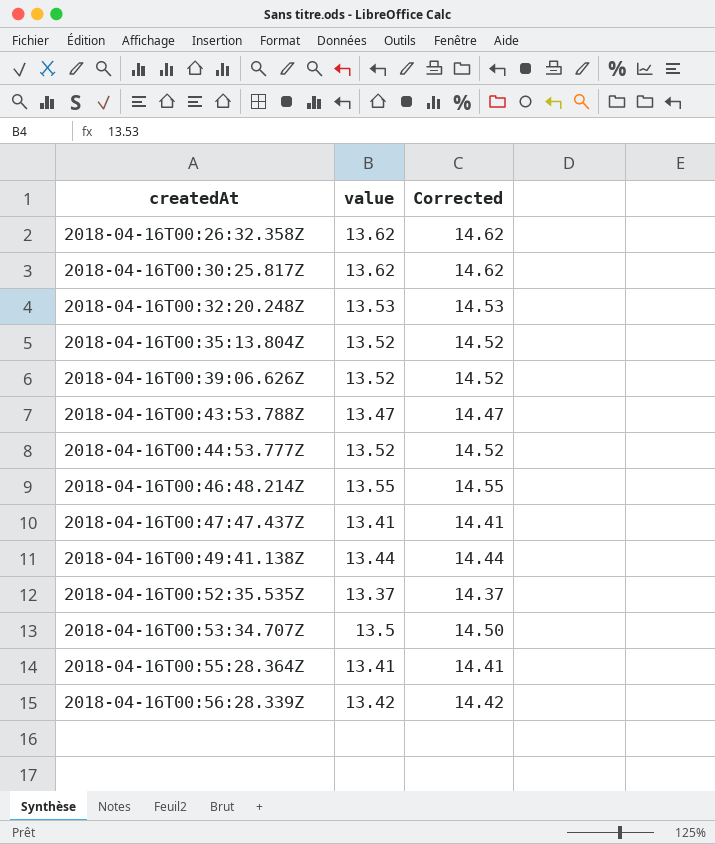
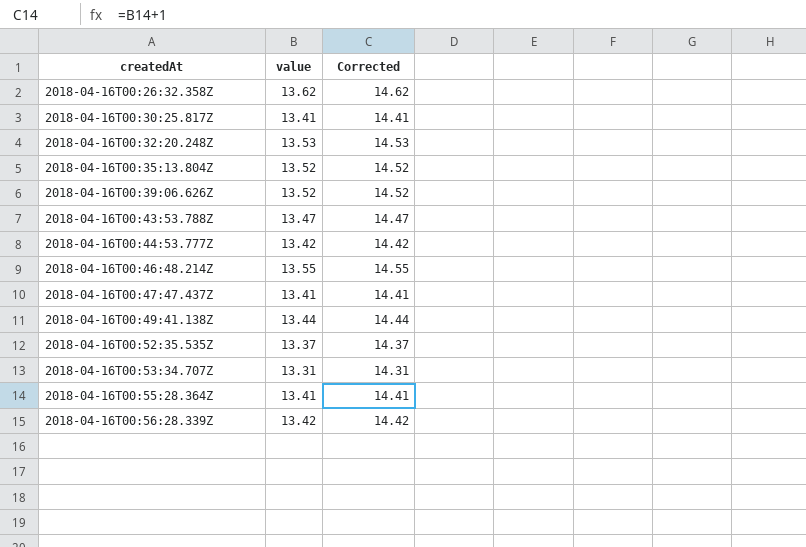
2018-04-16T00:30:25.817Z | value: 13.62 -> 13.41
2018-04-16T00:30:25.817Z | Corrected: 14.62 -> 14.41
2018-04-16T00:44:53.777Z | value: 13.52 -> 13.42
2018-04-16T00:44:53.777Z | Corrected: 14.52 -> 14.42
2018-04-16T00:53:34.707Z | value: 13.5 -> 13.31
2018-04-16T00:53:34.707Z | Corrected: 14.50 -> 14.31

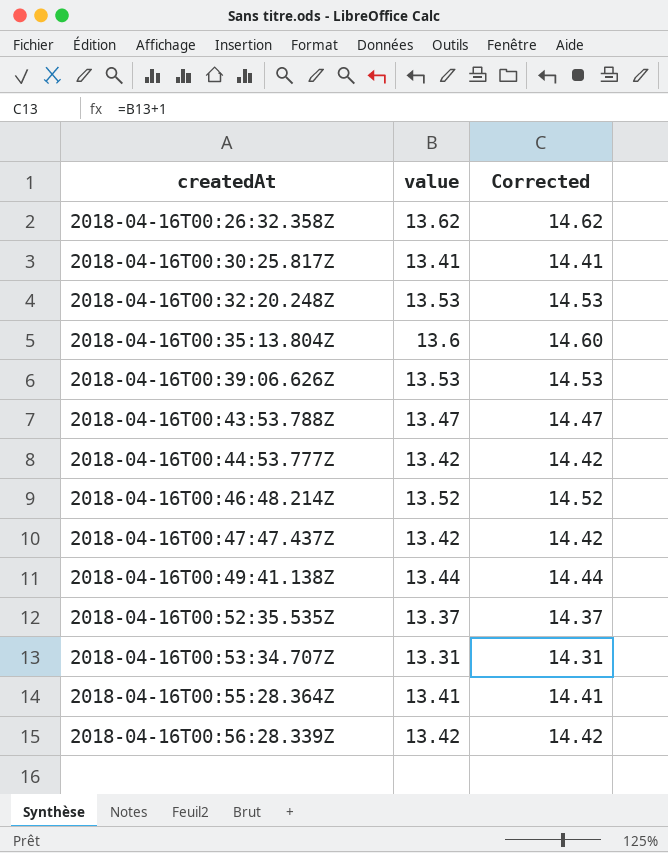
2018-04-16T00:35:13.804Z | value: 13.52 -> 13.6
2018-04-16T00:35:13.804Z | Corrected: 14.52 -> 14.60
2018-04-16T00:39:06.626Z | value: 13.52 -> 13.53
2018-04-16T00:39:06.626Z | Corrected: 14.52 -> 14.53
2018-04-16T00:46:48.214Z | value: 13.55 -> 13.52
2018-04-16T00:46:48.214Z | Corrected: 14.55 -> 14.52
2018-04-16T00:47:47.437Z | value: 13.41 -> 13.42
2018-04-16T00:47:47.437Z | Corrected: 14.41 -> 14.42

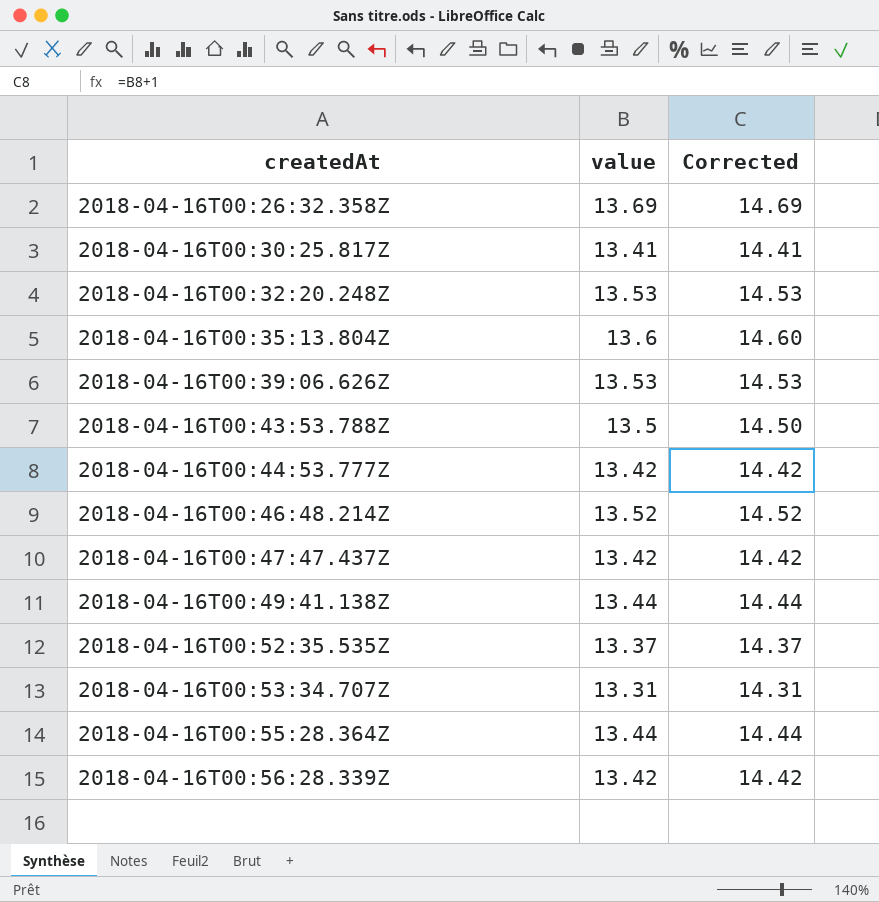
2018-04-16T00:26:32.358Z | value: 13.62 -> 13.69
2018-04-16T00:26:32.358Z | Corrected: 14.62 -> 14.69
2018-04-16T00:43:53.788Z | value: 13.47 -> 13.5
2018-04-16T00:43:53.788Z | Corrected: 14.47 -> 14.50
2018-04-16T00:55:28.364Z | value: 13.41 -> 13.44
2018-04-16T00:55:28.364Z | Corrected: 14.41 -> 14.44

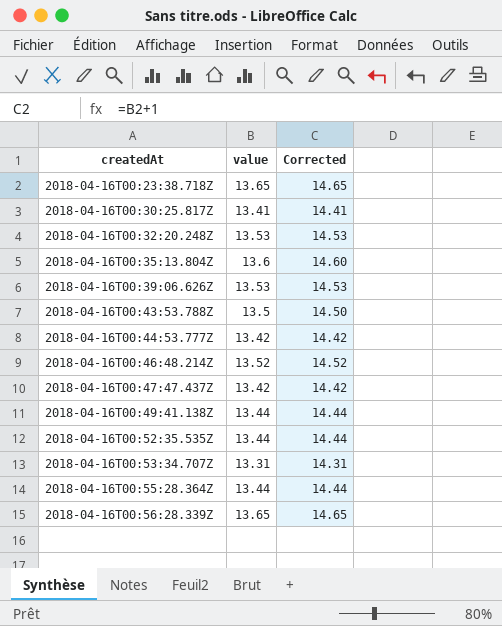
row 2018-04-16T00:26:32.358Z: 13.69 | 14.69 -> none
row 2018-04-16T00:23:38.718Z: none -> 13.65 | 14.65
2018-04-16T00:52:35.535Z | value: 13.37 -> 13.44
2018-04-16T00:52:35.535Z | Corrected: 14.37 -> 14.44
2018-04-16T00:56:28.339Z | value: 13.42 -> 13.65
2018-04-16T00:56:28.339Z | Corrected: 14.42 -> 14.65

